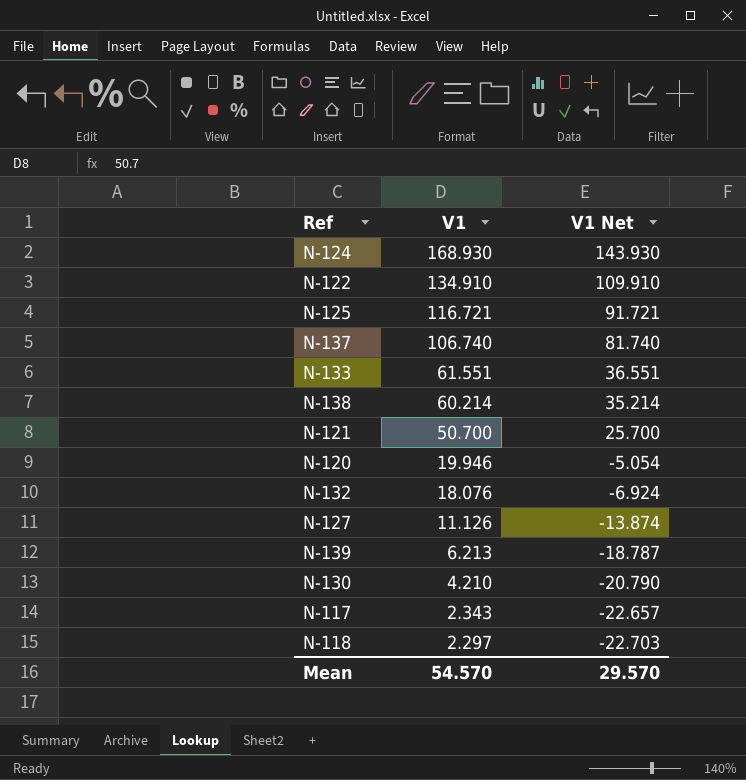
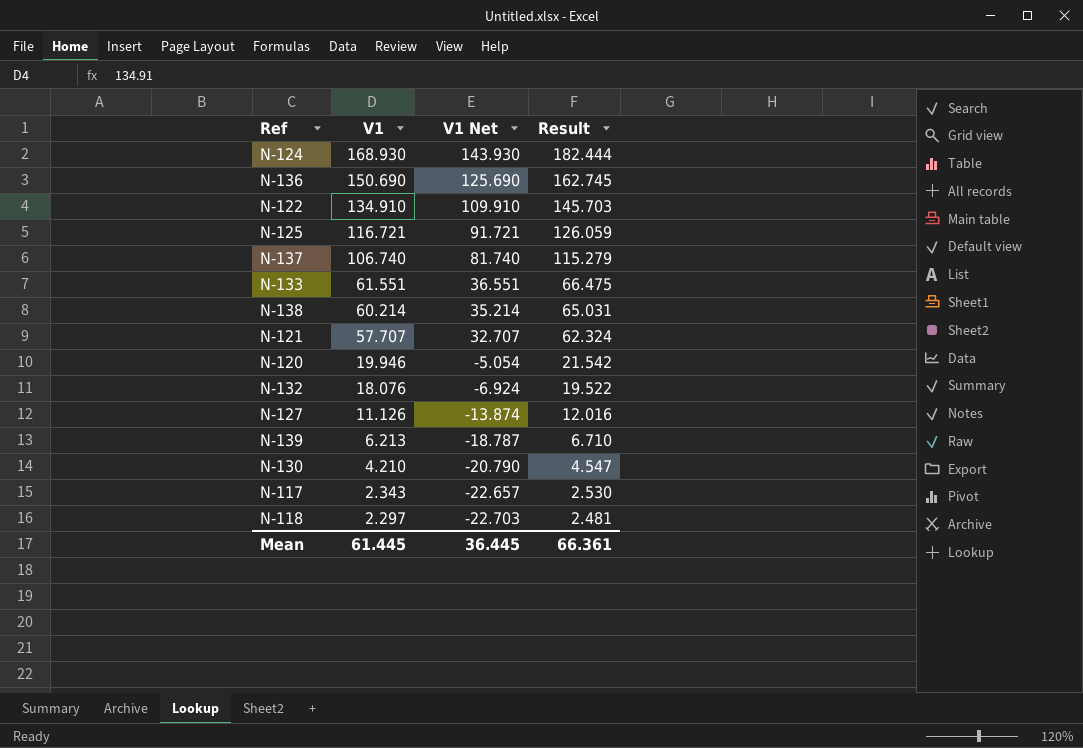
column Result | formula: none -> [V1] * 1.08
row N-136: none -> 150.690 | 125.690 | 162.745
N-121 | V1: 50.700 -> 57.707
N-121 | V1 Net: 25.700 -> 32.707
Mean | V1: 54.570 -> 61.445
Mean | V1 Net: 29.570 -> 36.445

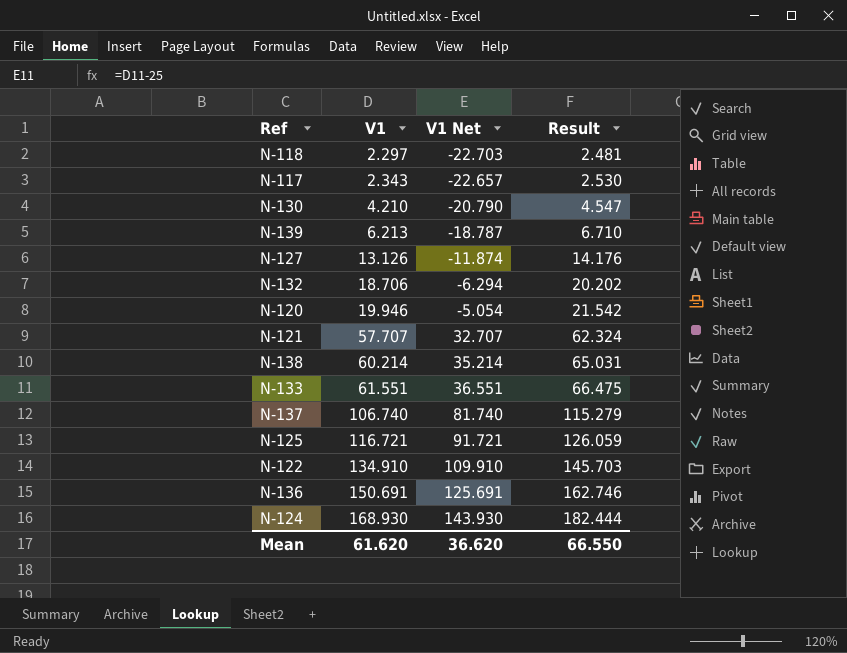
row order: V1 descending -> V1 ascending
N-127 | V1: 11.126 -> 13.126
N-127 | V1 Net: -13.874 -> -11.874
N-127 | Result: 12.016 -> 14.176
N-132 | V1: 18.076 -> 18.706
N-132 | V1 Net: -6.924 -> -6.294
N-132 | Result: 19.522 -> 20.202
N-136 | V1: 150.690 -> 150.691
N-136 | V1 Net: 125.690 -> 125.691
N-136 | Result: 162.745 -> 162.746
Mean | V1: 61.445 -> 61.620
Mean | V1 Net: 36.445 -> 36.620
Mean | Result: 66.361 -> 66.550

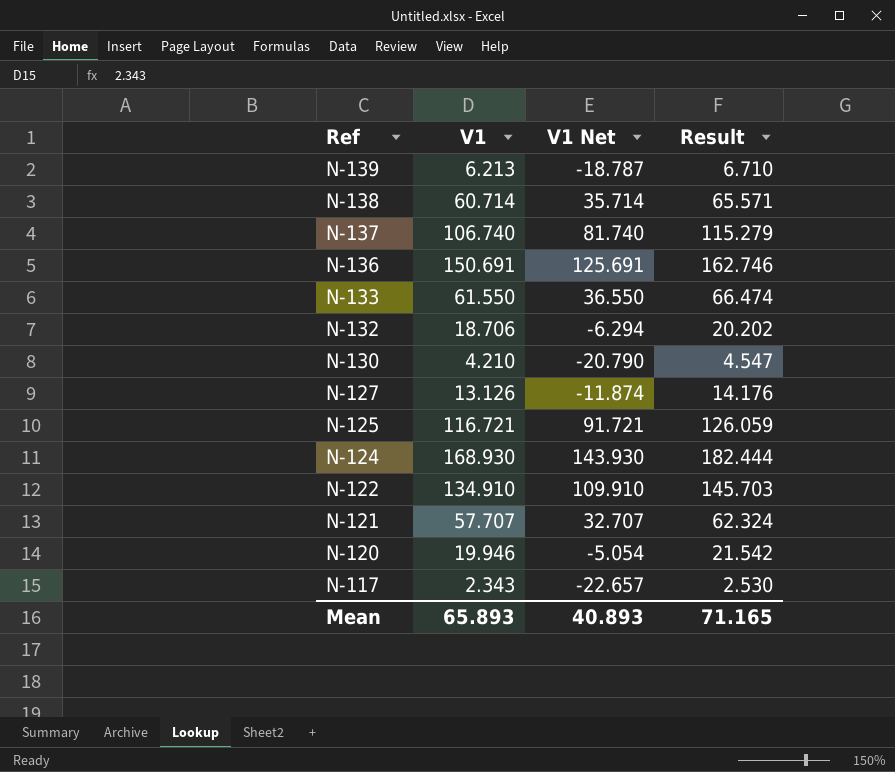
row order: V1 ascending -> Ref descending
row N-118: 2.297 | -22.703 | 2.481 -> none
N-138 | V1: 60.214 -> 60.714
N-138 | V1 Net: 35.214 -> 35.714
N-138 | Result: 65.031 -> 65.571
N-133 | V1: 61.551 -> 61.550
N-133 | V1 Net: 36.551 -> 36.550
N-133 | Result: 66.475 -> 66.474
Mean | V1: 61.620 -> 65.893
Mean | V1 Net: 36.620 -> 40.893
Mean | Result: 66.550 -> 71.165

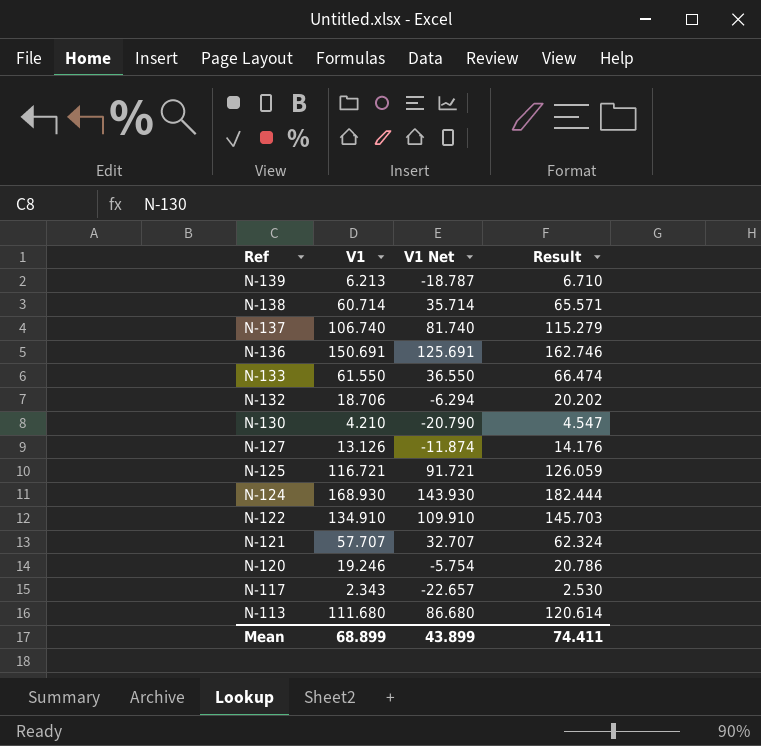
N-120 | V1: 19.946 -> 19.246
N-120 | V1 Net: -5.054 -> -5.754
N-120 | Result: 21.542 -> 20.786
row N-113: none -> 111.680 | 86.680 | 120.614
Mean | V1: 65.893 -> 68.899
Mean | V1 Net: 40.893 -> 43.899
Mean | Result: 71.165 -> 74.411

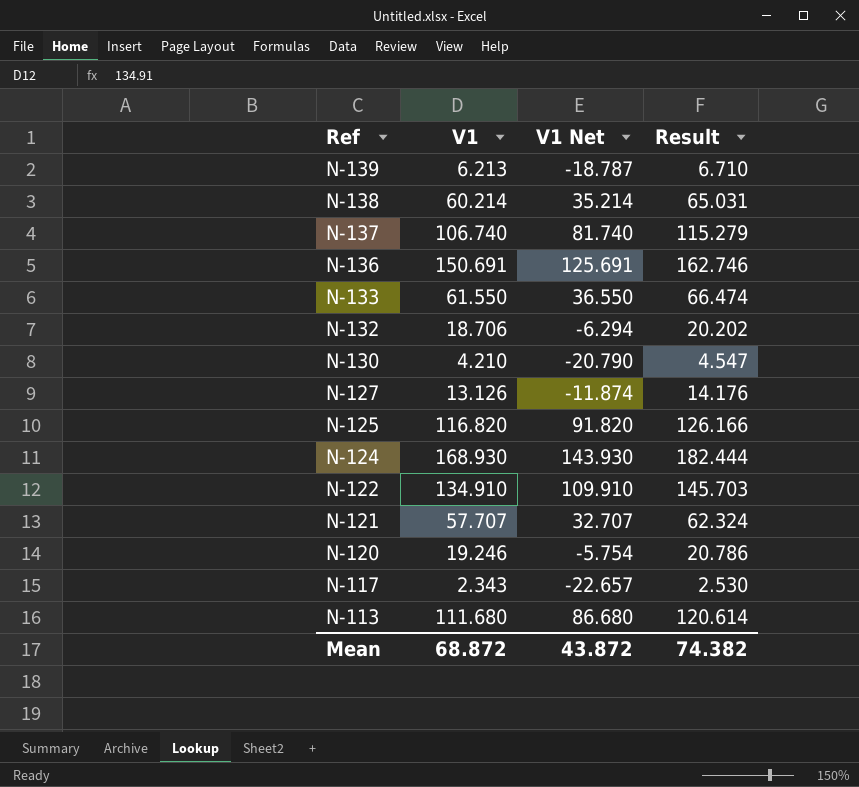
N-138 | V1: 60.714 -> 60.214
N-138 | V1 Net: 35.714 -> 35.214
N-138 | Result: 65.571 -> 65.031
N-125 | V1: 116.721 -> 116.820
N-125 | V1 Net: 91.721 -> 91.820
N-125 | Result: 126.059 -> 126.166
Mean | V1: 68.899 -> 68.872
Mean | V1 Net: 43.899 -> 43.872
Mean | Result: 74.411 -> 74.382

